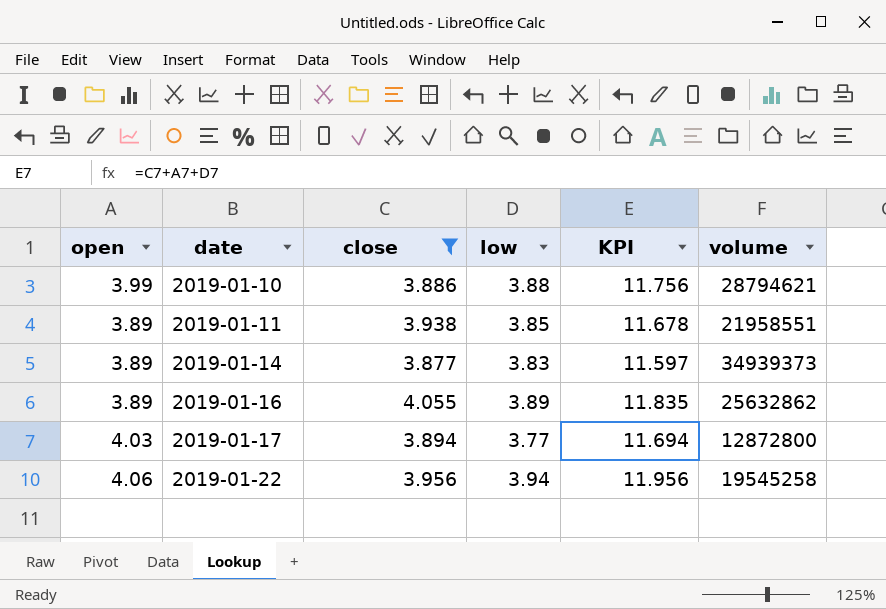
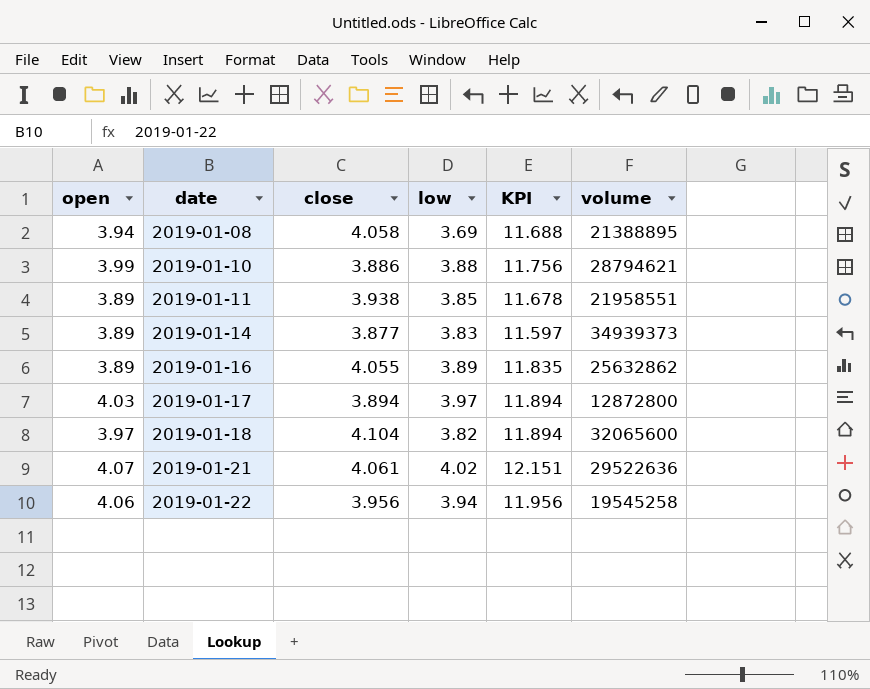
filter: close <= 4.055 -> none
2019-01-17 | low: 3.77 -> 3.97
2019-01-17 | KPI: 11.694 -> 11.894

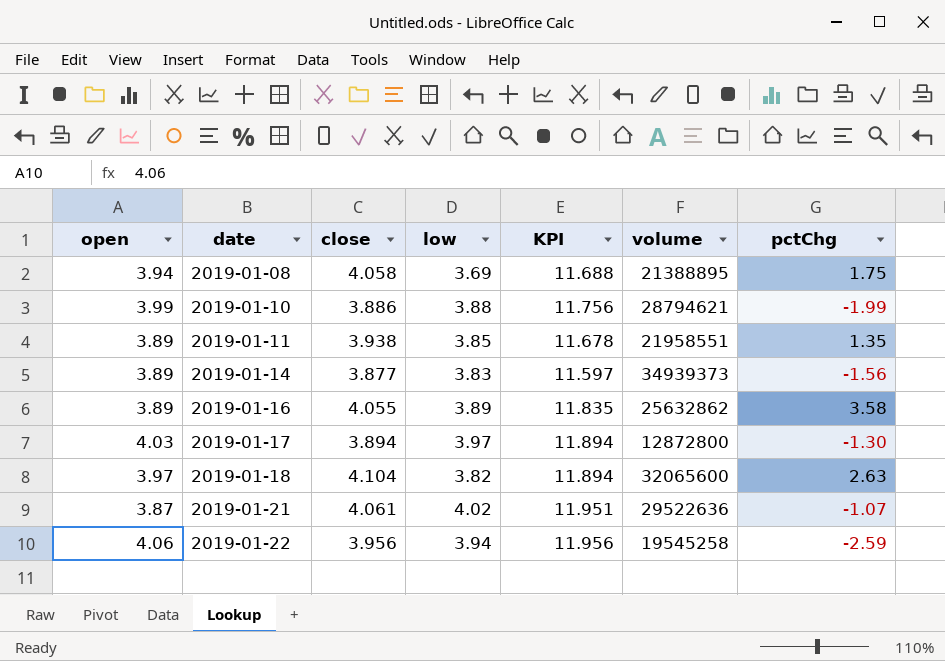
column pctChg | position: none -> 7
2019-01-21 | open: 4.07 -> 3.87
2019-01-21 | KPI: 12.151 -> 11.951

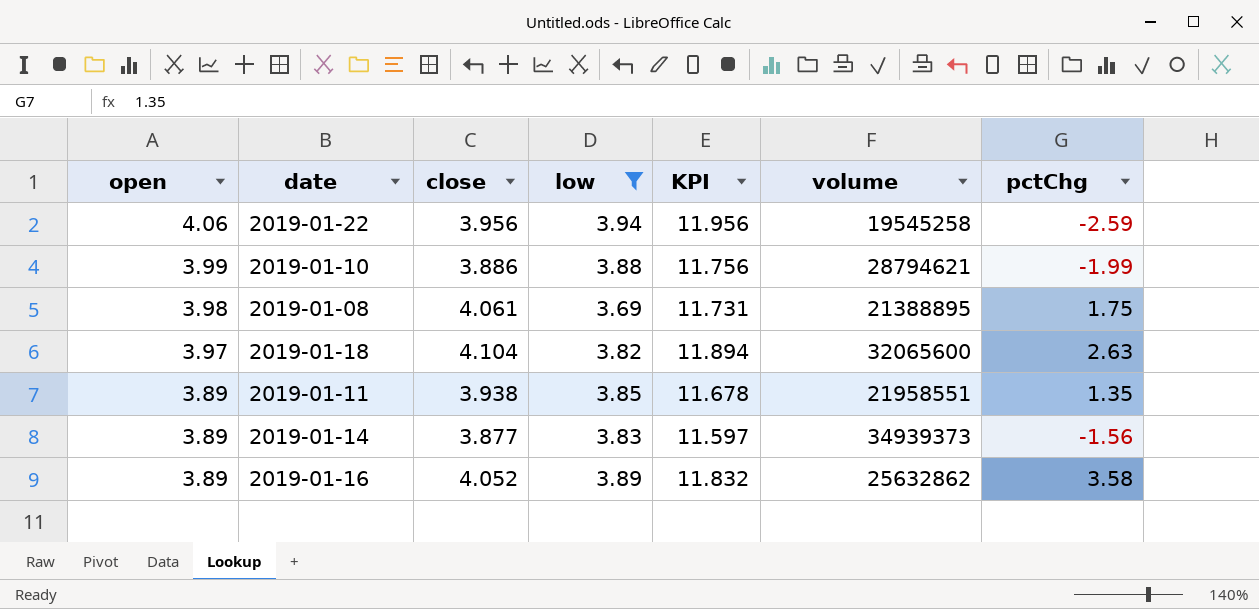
filter: none -> low <= 3.94
row order: date ascending -> open descending
2019-01-08 | open: 3.94 -> 3.98
2019-01-08 | close: 4.058 -> 4.061
2019-01-08 | KPI: 11.688 -> 11.731
2019-01-16 | close: 4.055 -> 4.052
2019-01-16 | KPI: 11.835 -> 11.832

